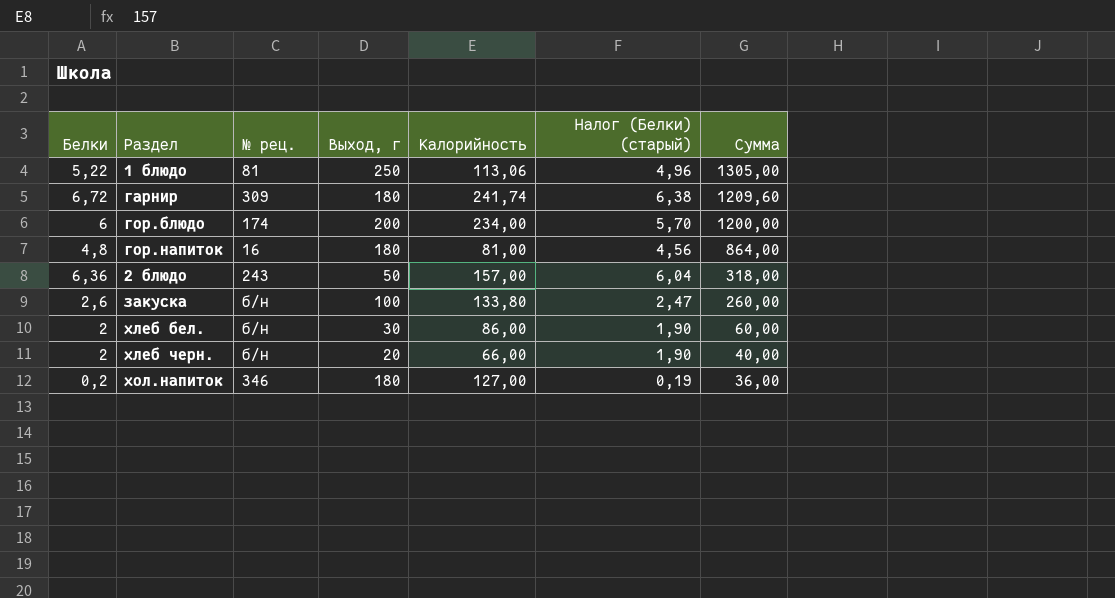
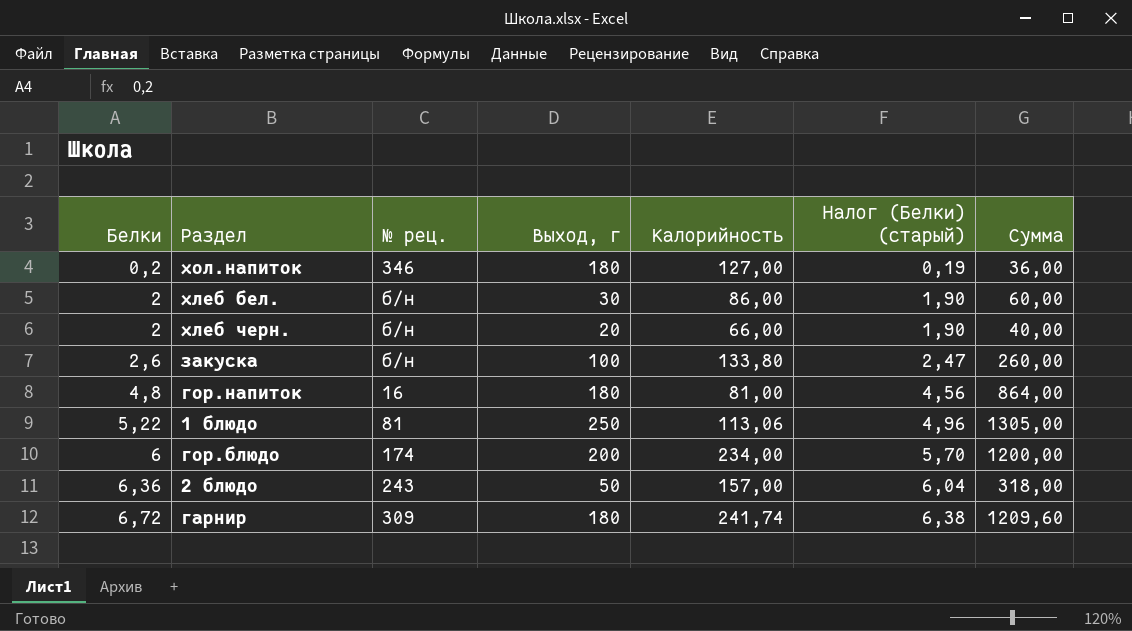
row order: Сумма descending -> Белки ascending

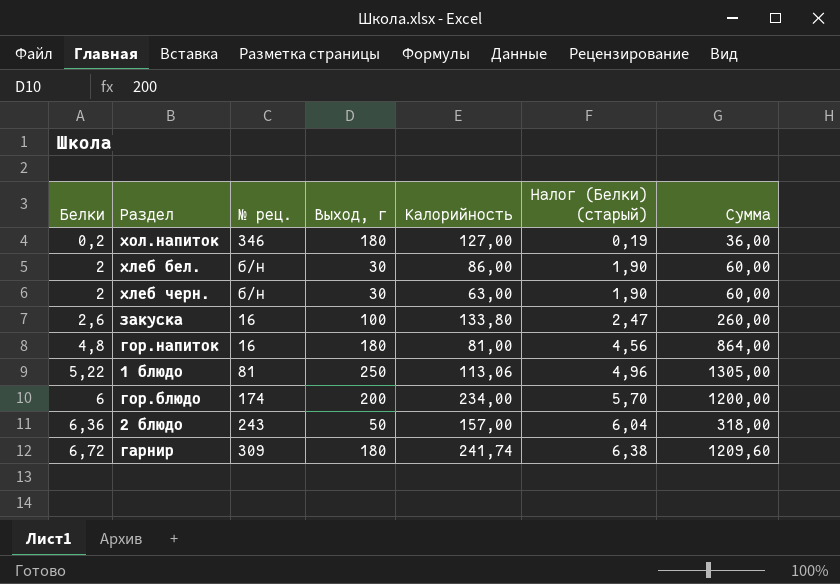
хлеб черн. | Выход, г: 20 -> 30
хлеб черн. | Калорийность: 66,00 -> 63,00
хлеб черн. | Сумма: 40,00 -> 60,00
закуска | № рец.: б/н -> 16

